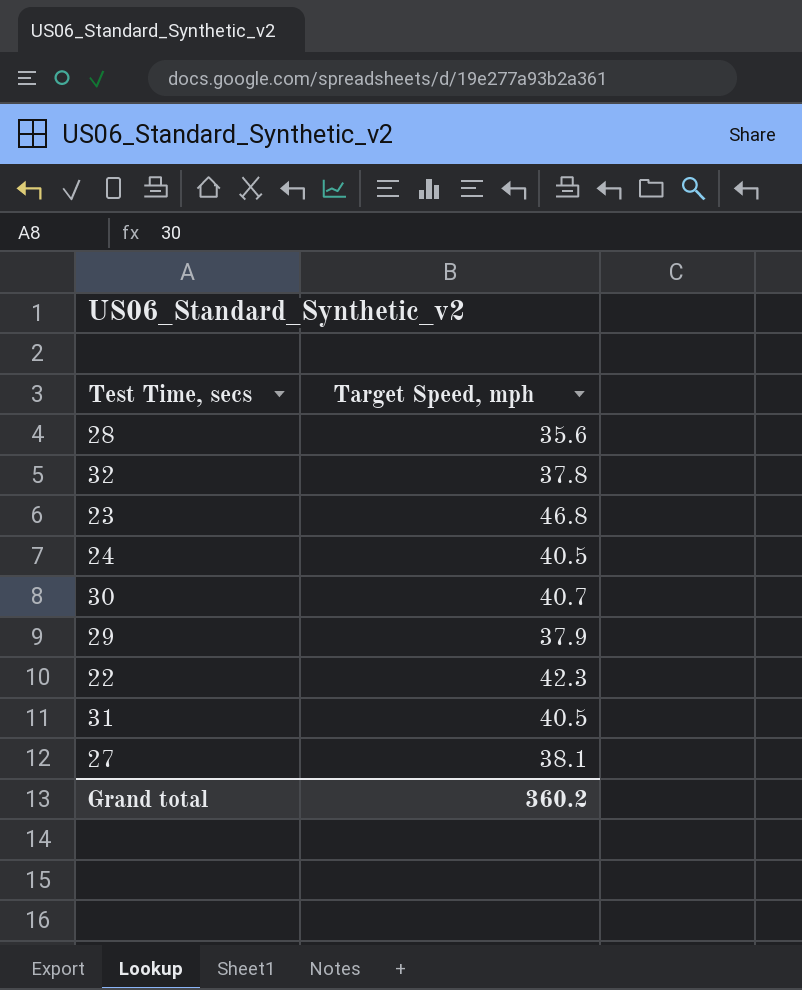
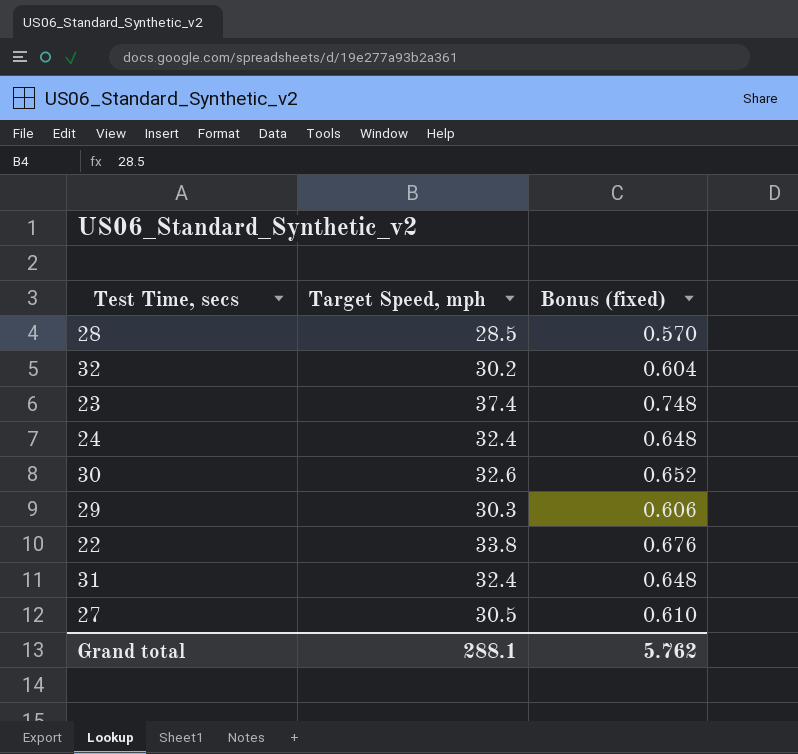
column Bonus (fixed) | formula: none -> [Target Speed, mph] * 0.02
28 | Target Speed, mph: 35.6 -> 28.5
32 | Target Speed, mph: 37.8 -> 30.2
23 | Target Speed, mph: 46.8 -> 37.4
24 | Target Speed, mph: 40.5 -> 32.4
30 | Target Speed, mph: 40.7 -> 32.6
29 | Target Speed, mph: 37.9 -> 30.3
22 | Target Speed, mph: 42.3 -> 33.8
31 | Target Speed, mph: 40.5 -> 32.4
27 | Target Speed, mph: 38.1 -> 30.5
Grand total | Target Speed, mph: 360.2 -> 288.1

